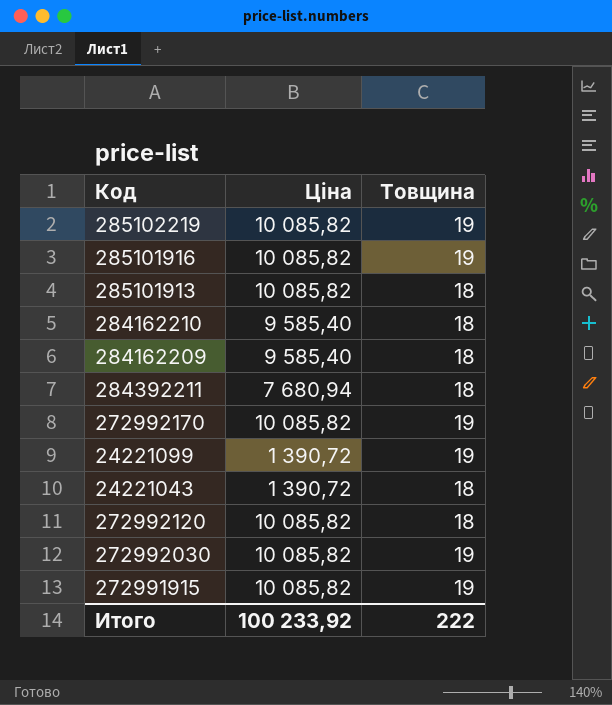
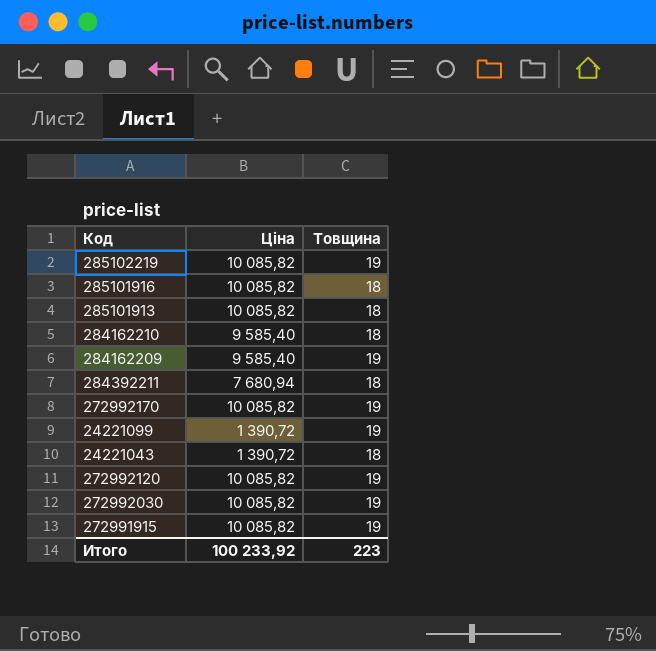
285101916 | Товщина: 19 -> 18
284162209 | Товщина: 18 -> 19
272992120 | Товщина: 18 -> 19
Итого | Товщина: 222 -> 223

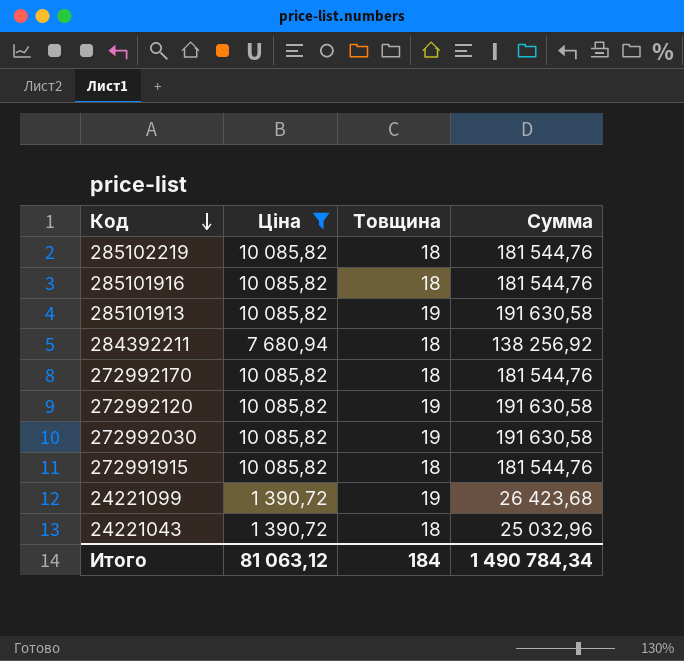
filter: none -> Ціна != 9 585,40
row order: none -> Код descending
column Сумма | formula: none -> [Ціна] * [Товщина]
285102219 | Товщина: 19 -> 18
285101913 | Товщина: 18 -> 19
272992170 | Товщина: 19 -> 18
272991915 | Товщина: 19 -> 18
Итого | Ціна: 100 233,92 -> 81 063,12
Итого | Товщина: 223 -> 184

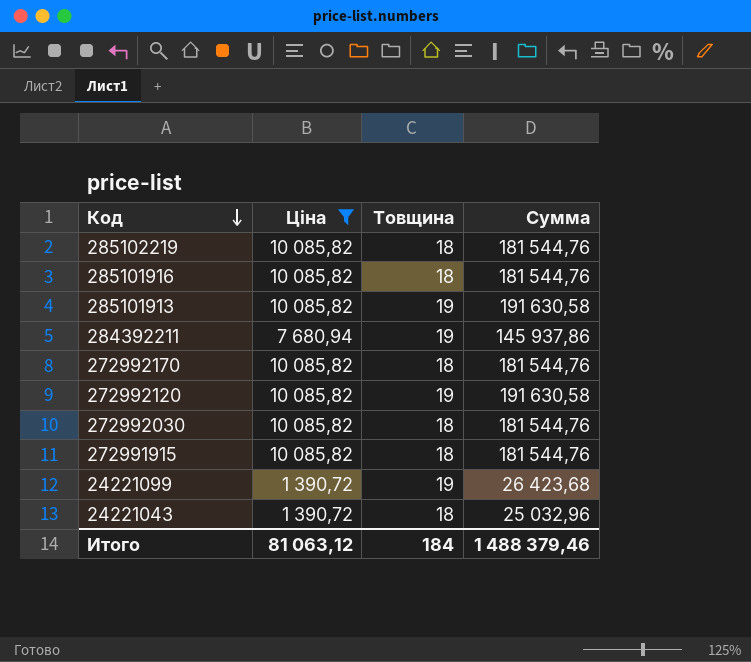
284392211 | Товщина: 18 -> 19
284392211 | Сумма: 138 256,92 -> 145 937,86
272992030 | Товщина: 19 -> 18
272992030 | Сумма: 191 630,58 -> 181 544,76
Итого | Сумма: 1 490 784,34 -> 1 488 379,46

